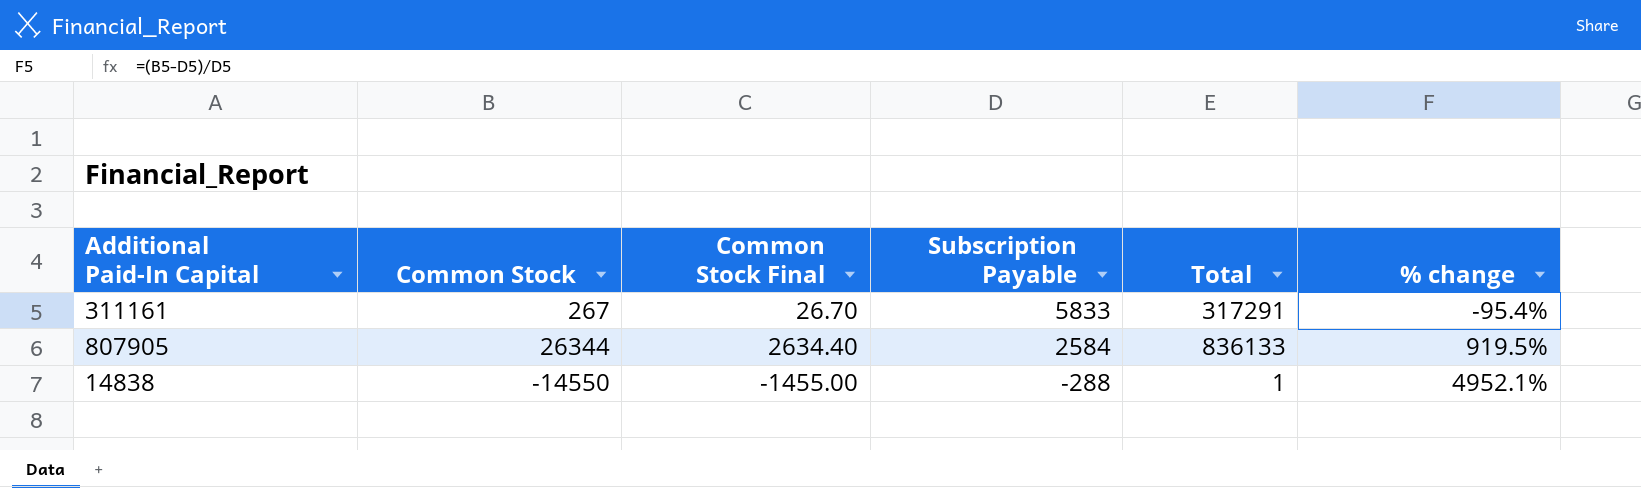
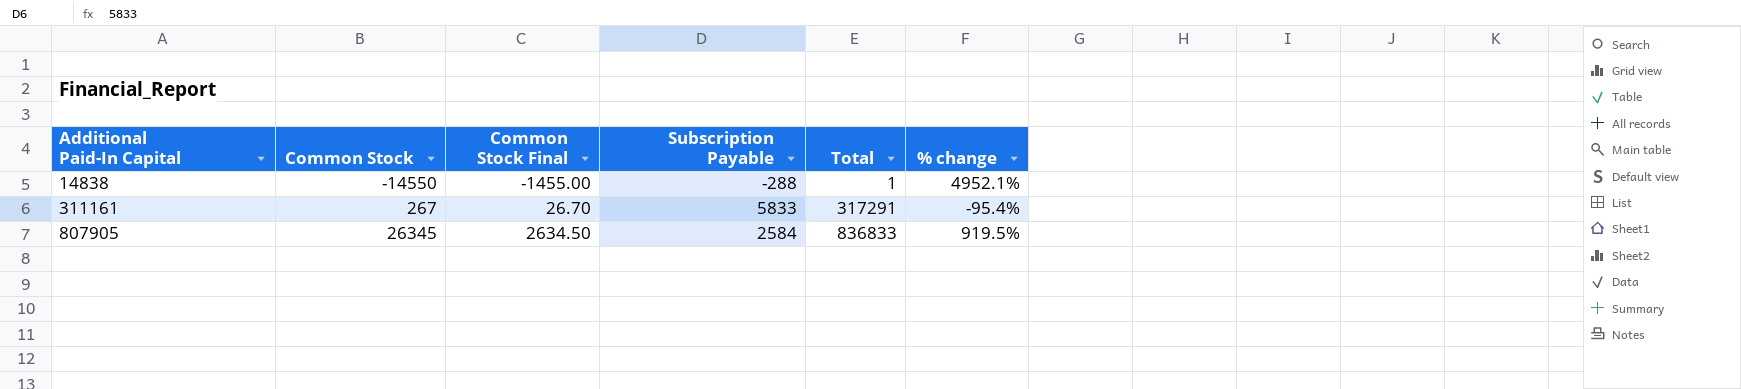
row order: Subscription Payable descending -> Additional Paid-In Capital ascending
807905 | Common Stock: 26344 -> 26345
807905 | Common Stock Final: 2634.40 -> 2634.50
807905 | Total: 836133 -> 836833

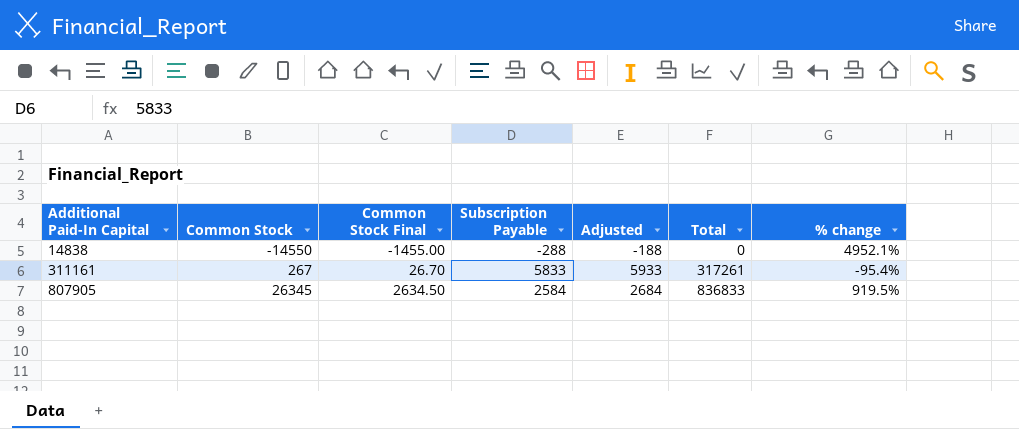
column Adjusted | formula: none -> [Subscription Payable] + 100
14838 | Total: 1 -> 0
311161 | Total: 317291 -> 317261

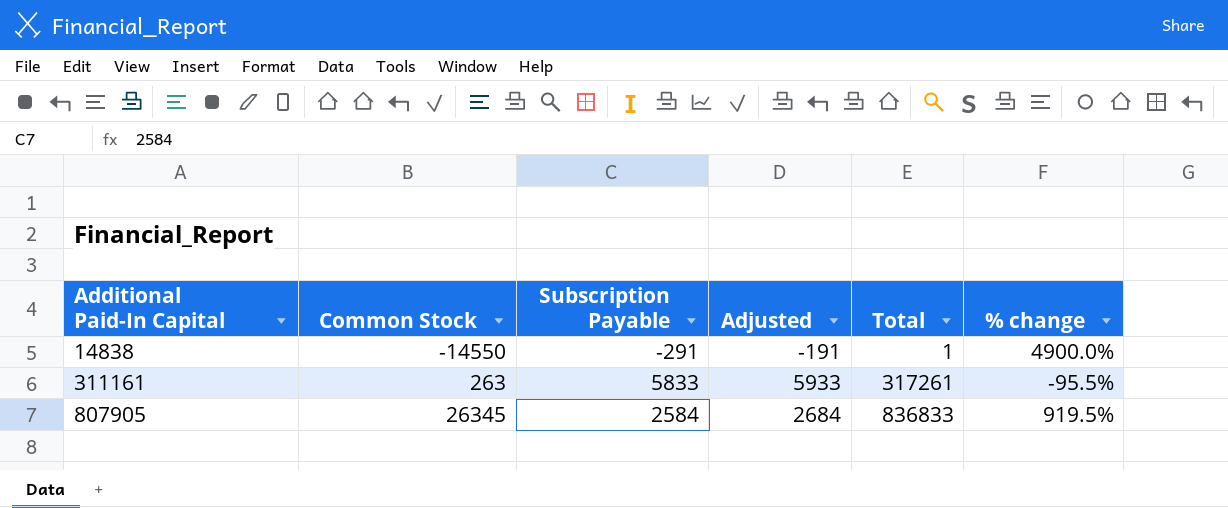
column Common Stock Final | formula: [Common Stock] * 0.1 -> none
14838 | Subscription Payable: -288 -> -291
14838 | Adjusted: -188 -> -191
14838 | Total: 0 -> 1
14838 | % change: 4952.1% -> 4900.0%
311161 | Common Stock: 267 -> 263
311161 | % change: -95.4% -> -95.5%

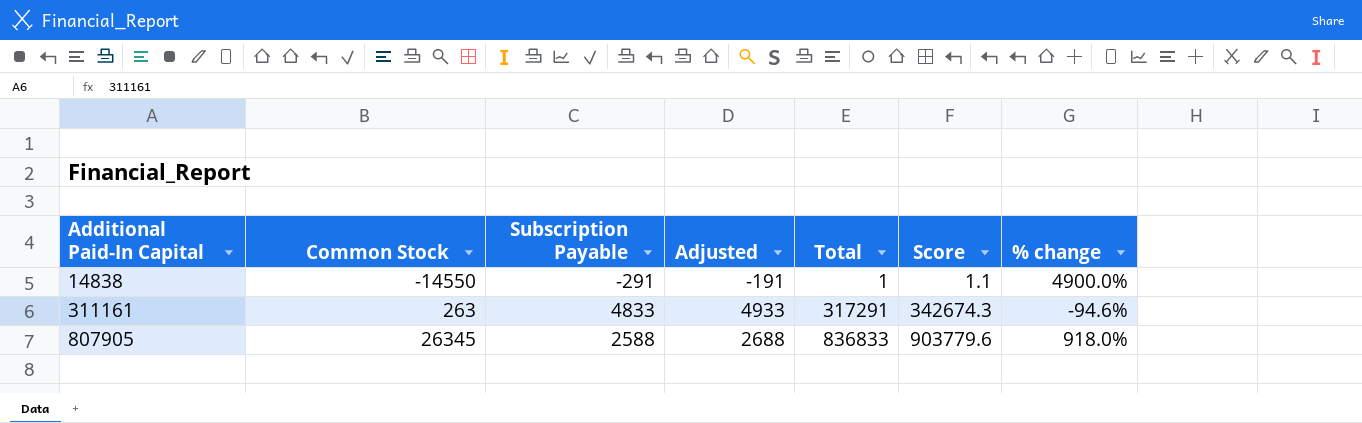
column Score | formula: none -> [Total] * 1.08
311161 | Subscription Payable: 5833 -> 4833
311161 | Adjusted: 5933 -> 4933
311161 | Total: 317261 -> 317291
311161 | % change: -95.5% -> -94.6%
807905 | Subscription Payable: 2584 -> 2588
807905 | Adjusted: 2684 -> 2688
807905 | % change: 919.5% -> 918.0%

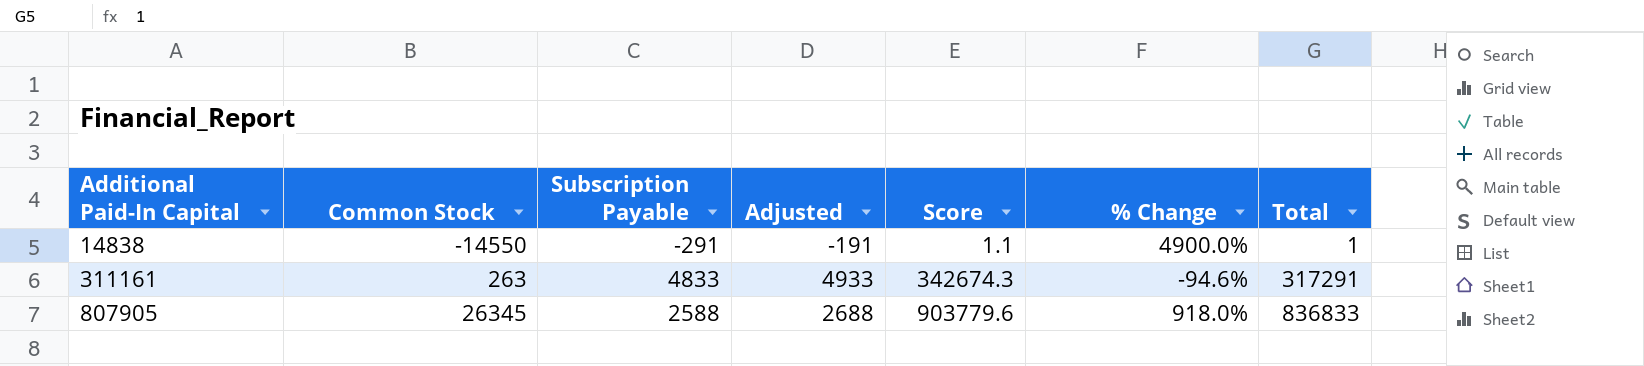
column name: % change -> % Change
column Total | position: 5 -> 7

